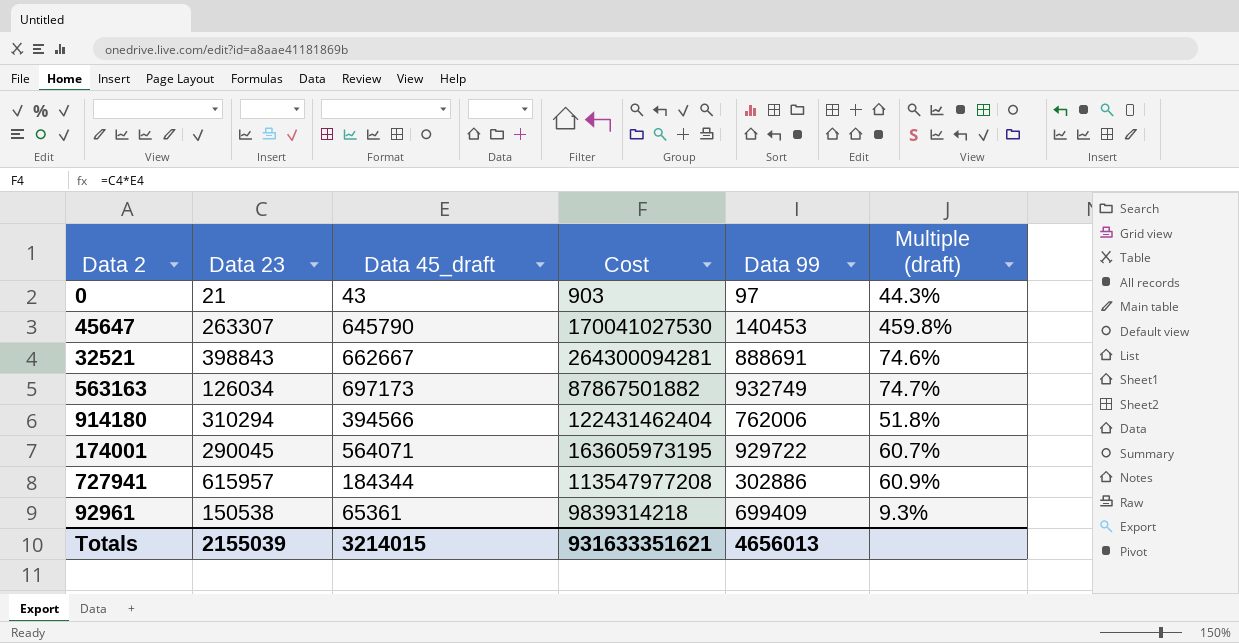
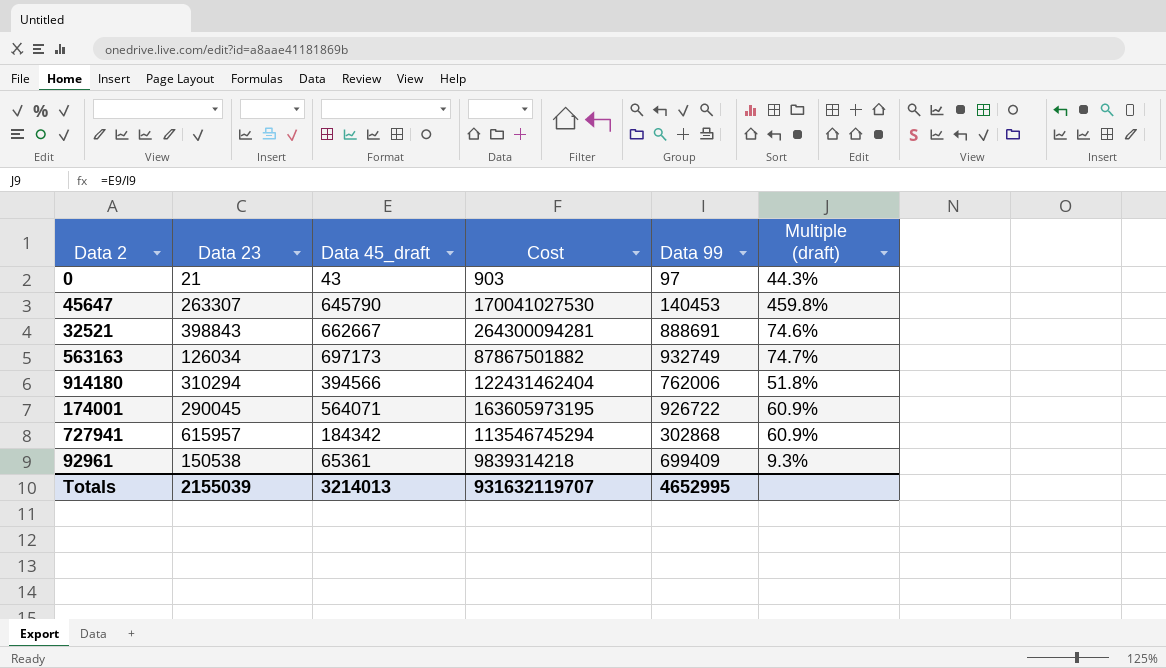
174001 | Data 99: 929722 -> 926722
174001 | Multiple (draft): 60.7% -> 60.9%
727941 | Data 45_draft: 184344 -> 184342
727941 | Cost: 113547977208 -> 113546745294
727941 | Data 99: 302886 -> 302868
Totals | Data 45_draft: 3214015 -> 3214013
Totals | Cost: 931633351621 -> 931632119707
Totals | Data 99: 4656013 -> 4652995

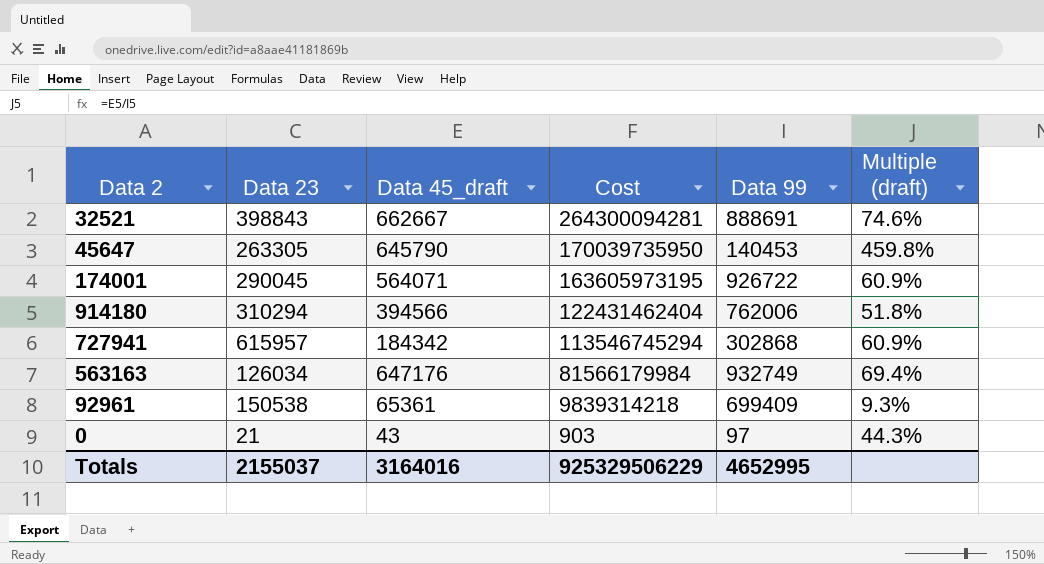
row order: none -> Cost descending
45647 | Data 23: 263307 -> 263305
45647 | Cost: 170041027530 -> 170039735950
563163 | Data 45_draft: 697173 -> 647176
563163 | Cost: 87867501882 -> 81566179984
563163 | Multiple (draft): 74.7% -> 69.4%
Totals | Data 23: 2155039 -> 2155037
Totals | Data 45_draft: 3214013 -> 3164016
Totals | Cost: 931632119707 -> 925329506229

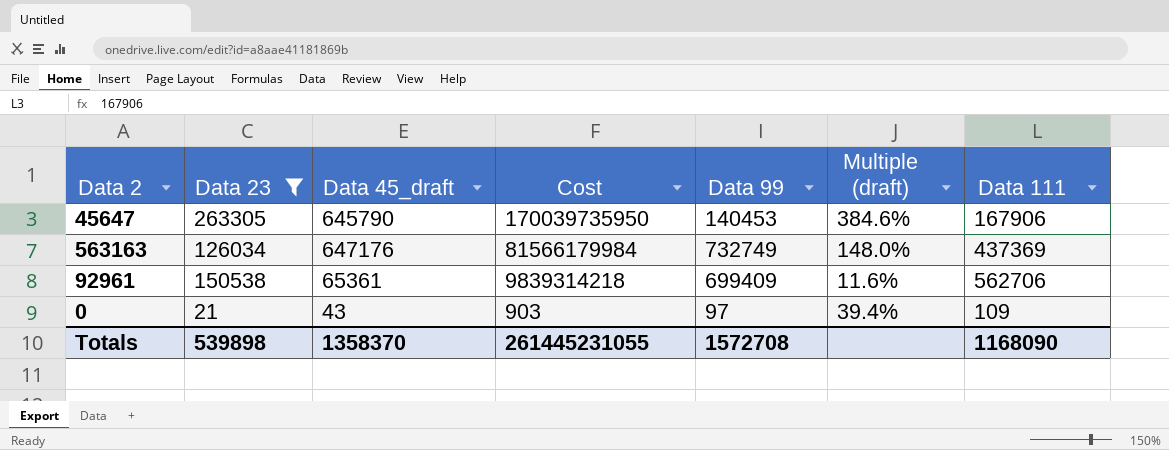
filter: none -> Data 23 <= 263305
column Multiple (draft) | formula: [Data 45_draft] / [Data 99] -> [Data 45_draft] / [Data 111]
column Data 111 | position: none -> 7
563163 | Data 99: 932749 -> 732749
Totals | Data 23: 2155037 -> 539898
Totals | Data 45_draft: 3164016 -> 1358370
Totals | Cost: 925329506229 -> 261445231055
Totals | Data 99: 4652995 -> 1572708

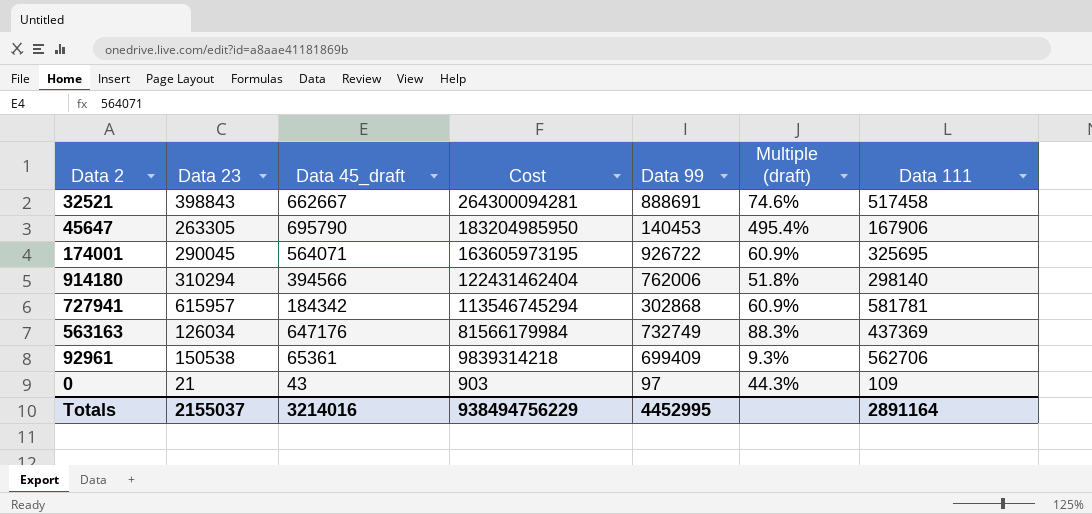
filter: Data 23 <= 263305 -> none
column Multiple (draft) | formula: [Data 45_draft] / [Data 111] -> [Data 45_draft] / [Data 99]
45647 | Data 45_draft: 645790 -> 695790
45647 | Cost: 170039735950 -> 183204985950
Totals | Data 23: 539898 -> 2155037
Totals | Data 45_draft: 1358370 -> 3214016
Totals | Cost: 261445231055 -> 938494756229
Totals | Data 99: 1572708 -> 4452995
Totals | Data 111: 1168090 -> 2891164

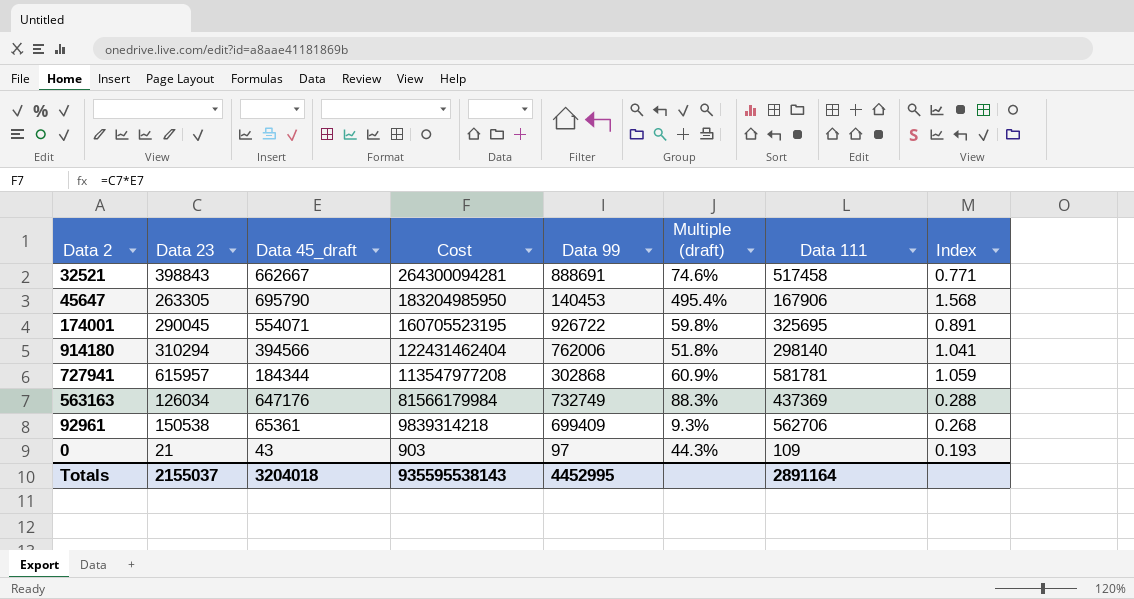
column Index | formula: none -> [Data 23] / [Data 111]
174001 | Data 45_draft: 564071 -> 554071
174001 | Cost: 163605973195 -> 160705523195
174001 | Multiple (draft): 60.9% -> 59.8%
727941 | Data 45_draft: 184342 -> 184344
727941 | Cost: 113546745294 -> 113547977208
Totals | Data 45_draft: 3214016 -> 3204018
Totals | Cost: 938494756229 -> 935595538143

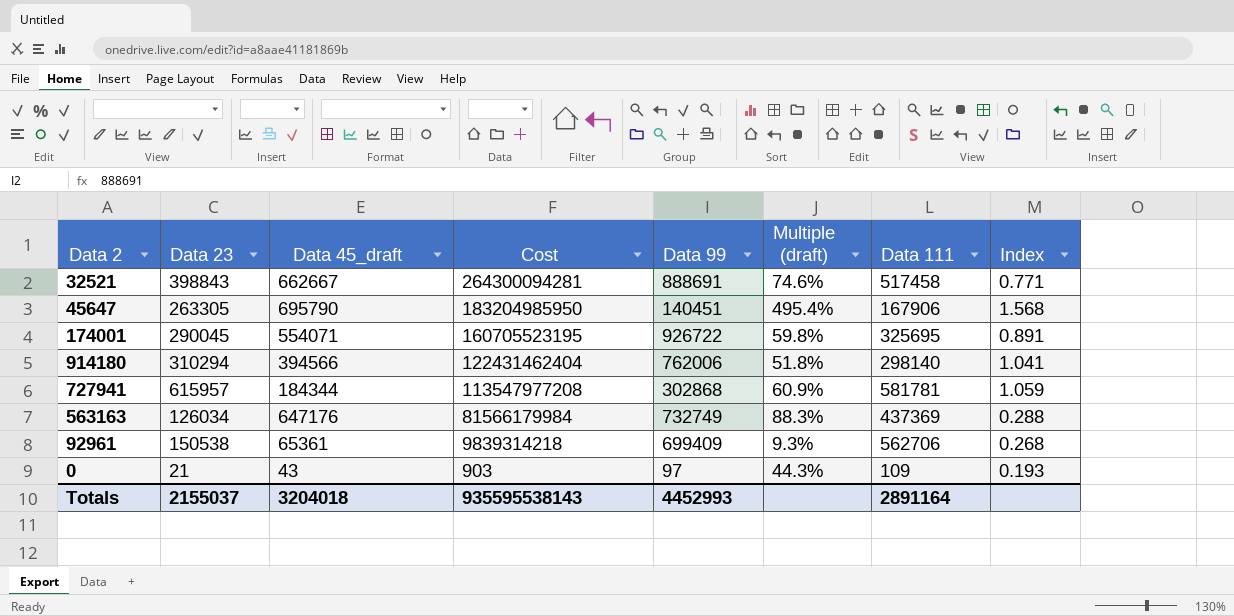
45647 | Data 99: 140453 -> 140451
Totals | Data 99: 4452995 -> 4452993

